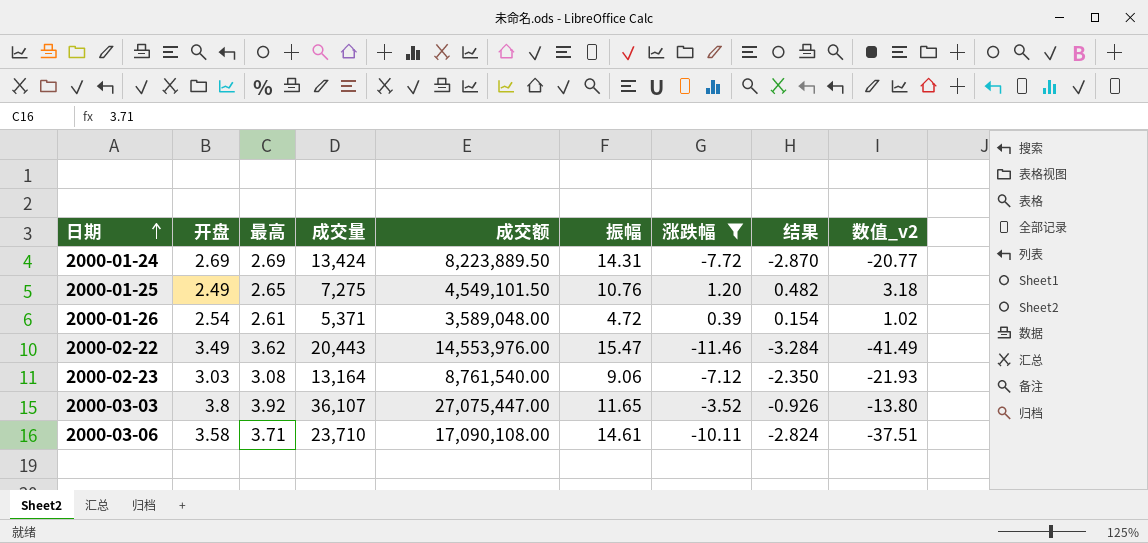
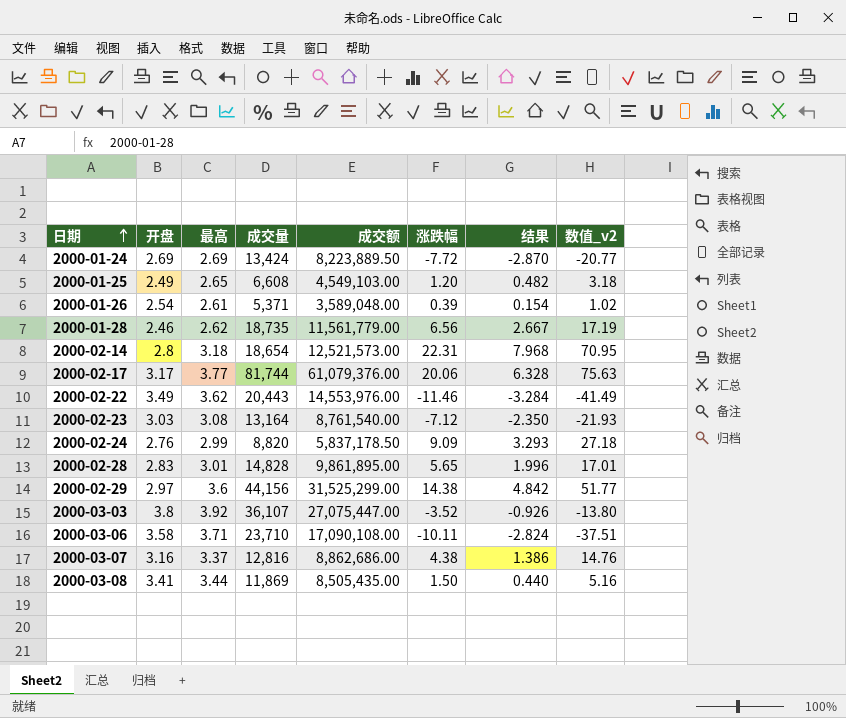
filter: 涨跌幅 <= 1.20 -> none
column 振幅 | position: 6 -> none
2000-01-25 | 成交量: 7,275 -> 6,608
2000-01-25 | 成交额: 4,549,101.50 -> 4,549,103.00

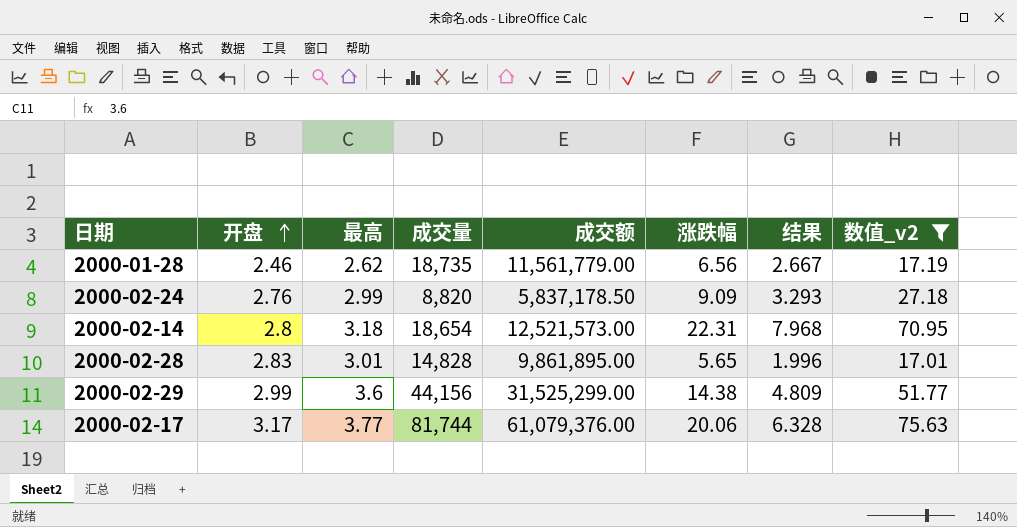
filter: none -> 数值_v2 >= 17.01
row order: 日期 ascending -> 开盘 ascending
2000-02-29 | 开盘: 2.97 -> 2.99
2000-02-29 | 结果: 4.842 -> 4.809

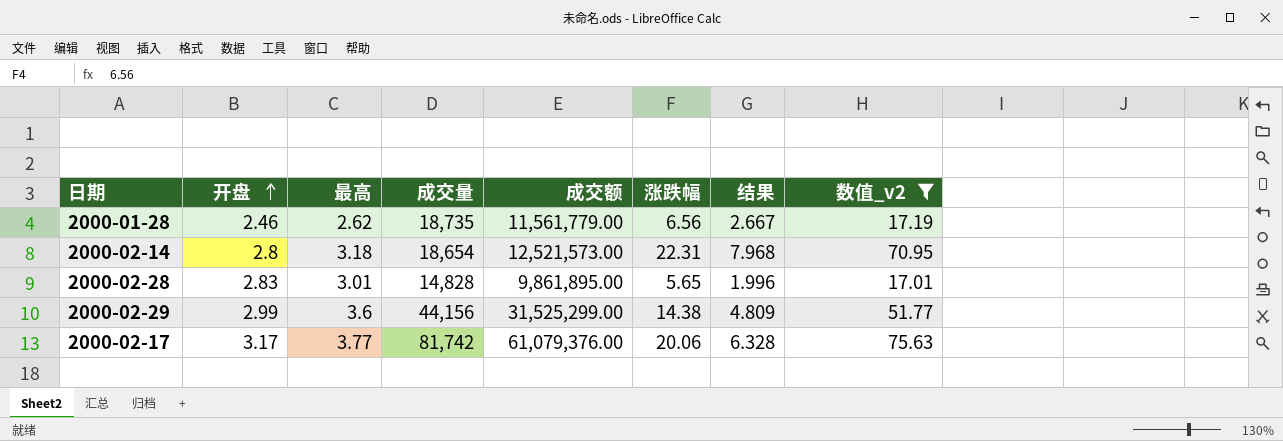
row 2000-02-24: 2.76 | 2.99 | 8,820 | 5,837,178.50 | 9.09 | 3.293 | 27.18 -> none
2000-02-17 | 成交量: 81,744 -> 81,742

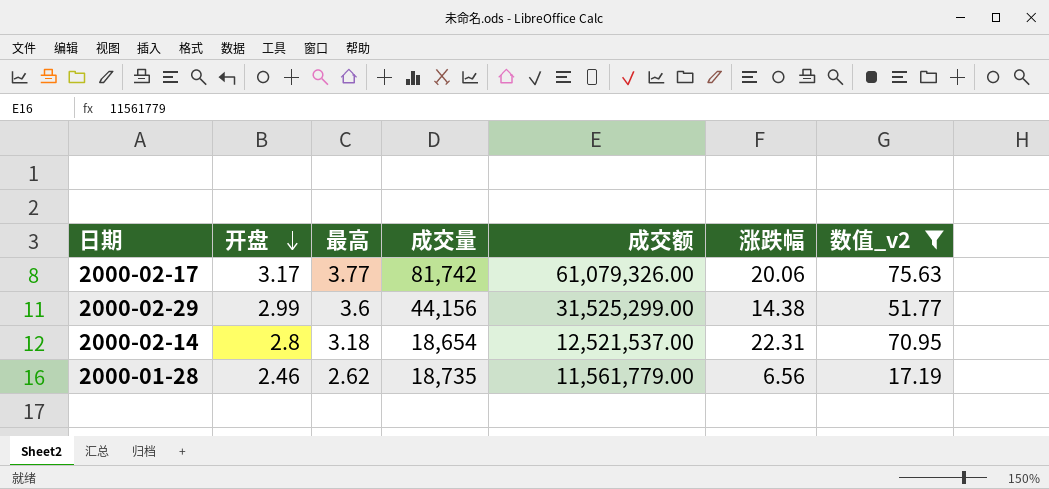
row order: 开盘 ascending -> 开盘 descending
column 结果 | formula: [涨跌幅] / [开盘] -> none
row 2000-02-28: 2.83 | 3.01 | 14,828 | 9,861,895.00 | 5.65 | 1.996 | 17.01 -> none
2000-02-17 | 成交额: 61,079,376.00 -> 61,079,326.00
2000-02-14 | 成交额: 12,521,573.00 -> 12,521,537.00

